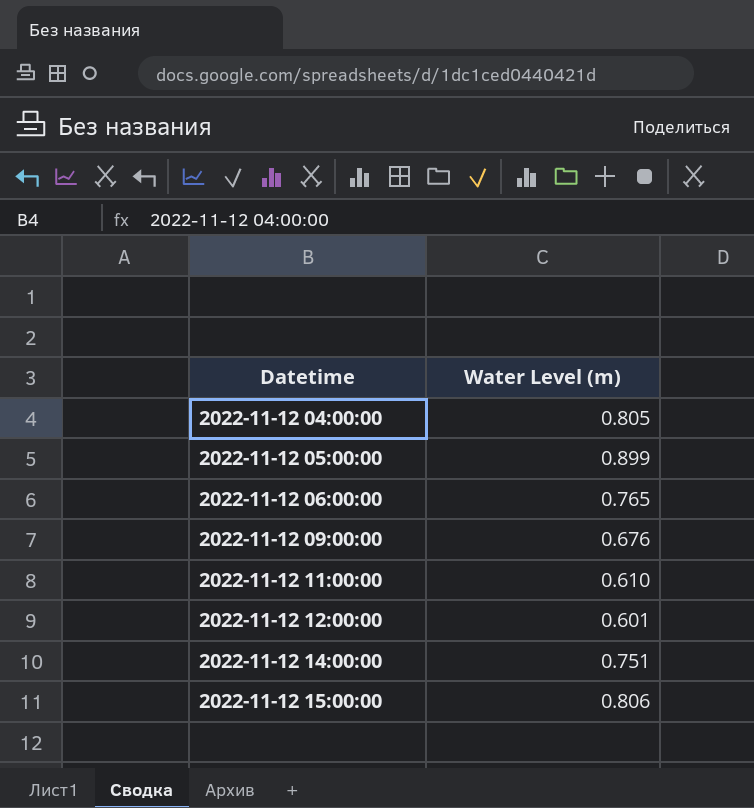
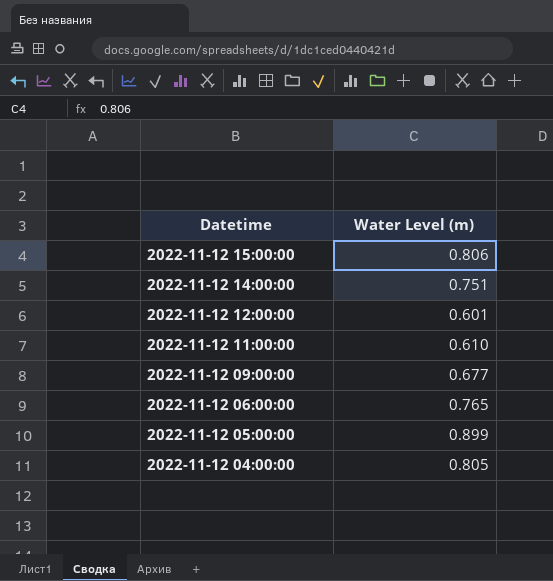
row order: Datetime ascending -> Datetime descending
2022-11-12 09:00:00 | Water Level (m): 0.676 -> 0.677

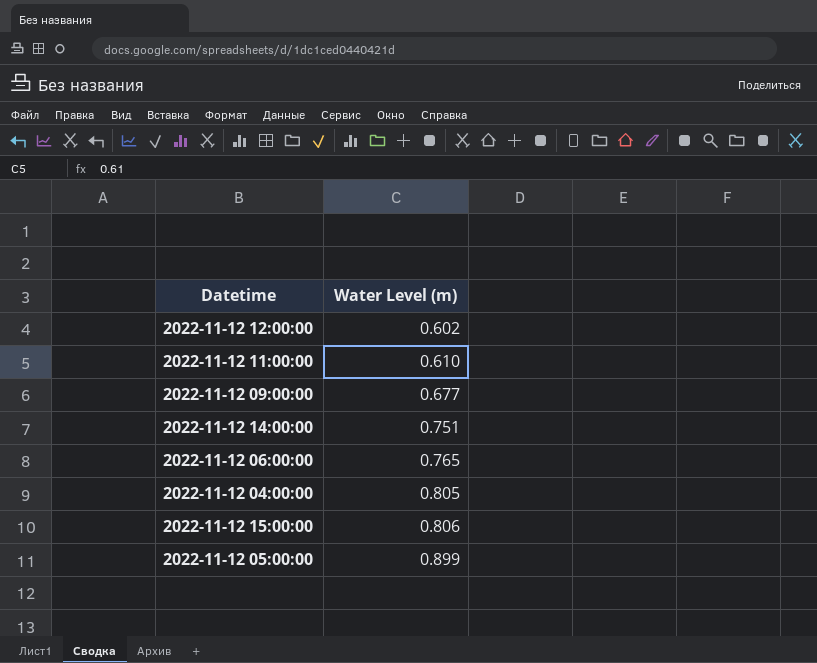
row order: Datetime descending -> Water Level (m) ascending
2022-11-12 12:00:00 | Water Level (m): 0.601 -> 0.602

